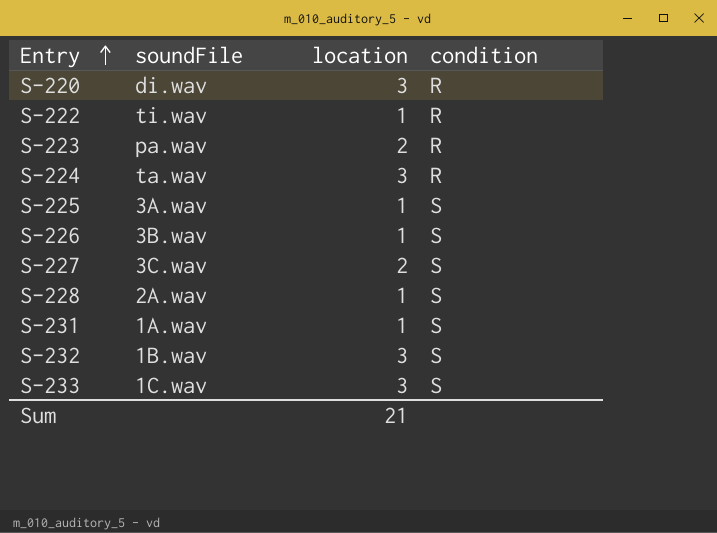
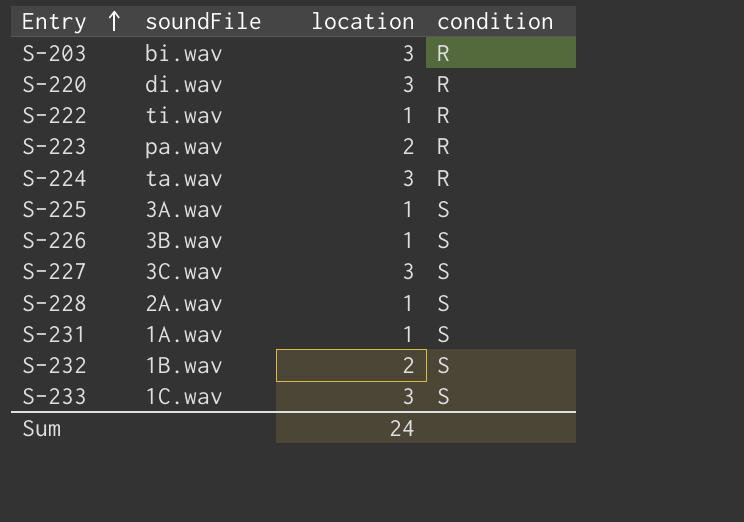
row S-203: none -> bi.wav | 3 | R
S-227 | location: 2 -> 3
S-232 | location: 3 -> 2
Sum | location: 21 -> 24

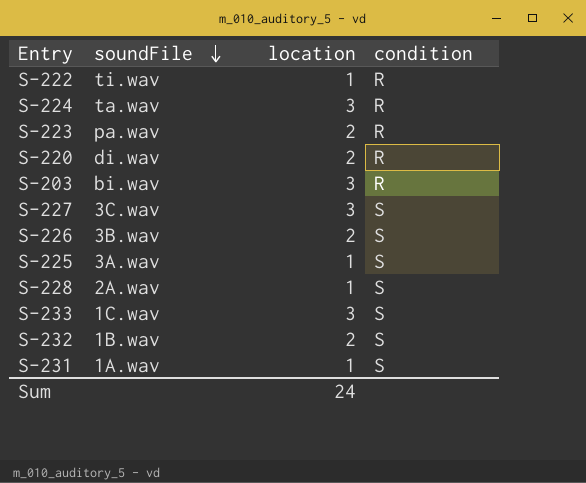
row order: Entry ascending -> soundFile descending
S-220 | location: 3 -> 2
S-226 | location: 1 -> 2

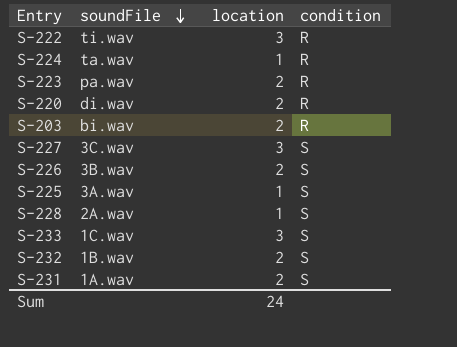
S-222 | location: 1 -> 3
S-224 | location: 3 -> 1
S-203 | location: 3 -> 2
S-231 | location: 1 -> 2

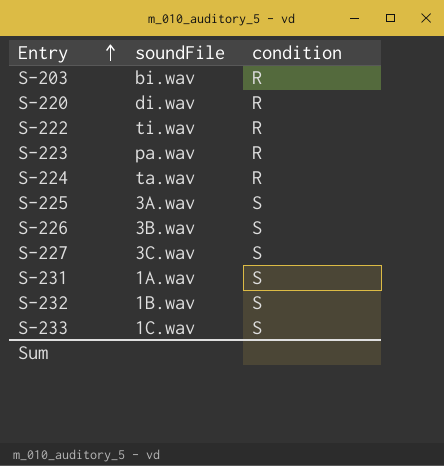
row order: soundFile descending -> Entry ascending
column location | position: 3 -> none
row S-228: 2A.wav | 1 | S -> none

